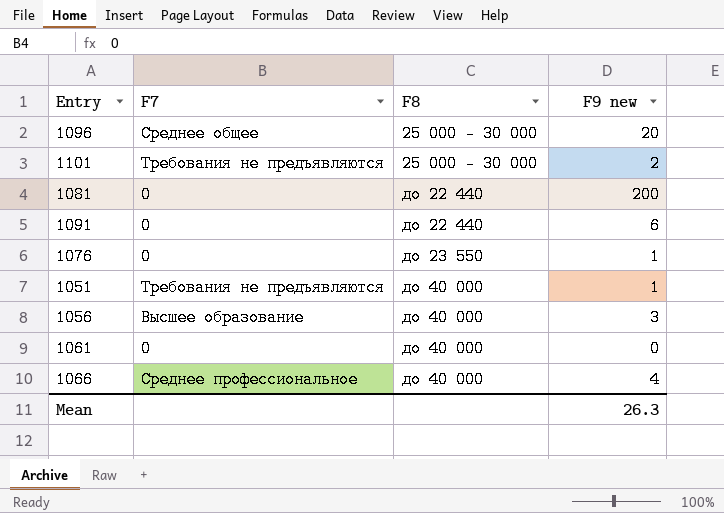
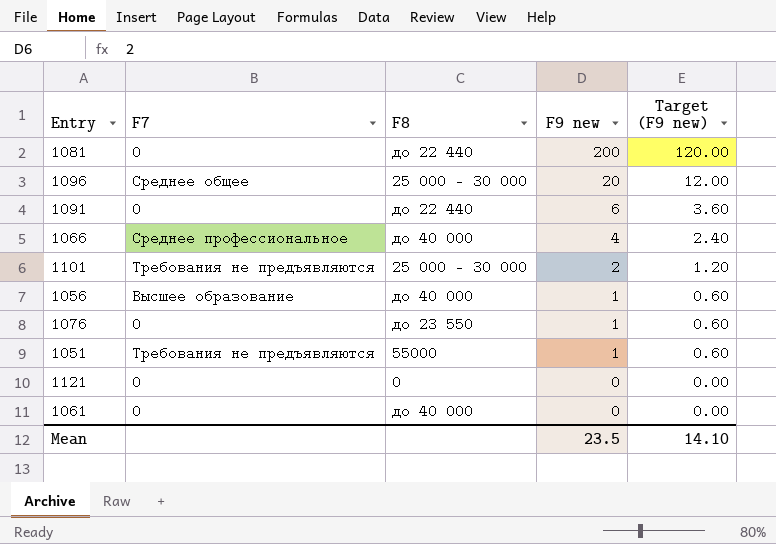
row order: F8 ascending -> F9 new descending
column Target (F9 new) | formula: none -> [F9 new] * 0.6
1056 | F9 new: 3 -> 1
1051 | F8: до 40 000 -> 55000
row 1121: none -> 0 | 0 | 0 | 0.00
Mean | F9 new: 26.3 -> 23.5

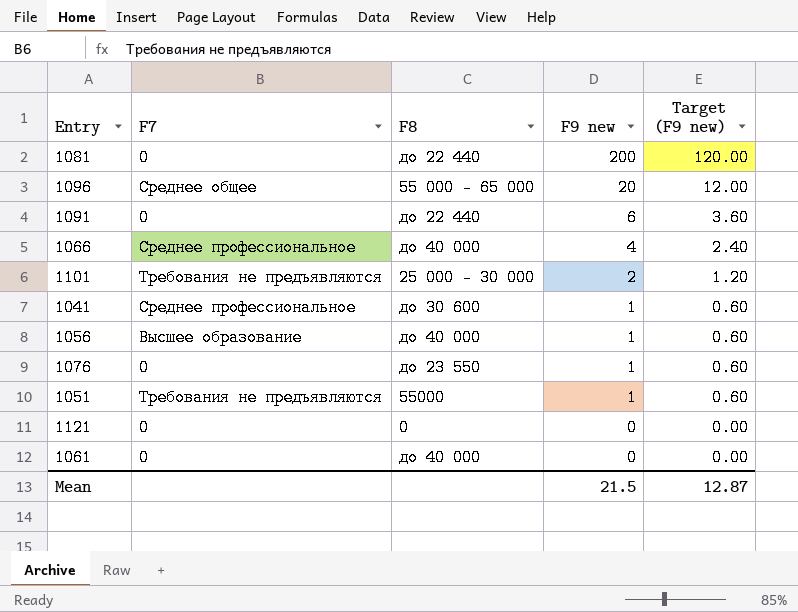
1096 | F8: 25 000 - 30 000 -> 55 000 - 65 000
row 1041: none -> Среднее профессиональное | до 30 600 | 1 | 0.60
Mean | F9 new: 23.5 -> 21.5
Mean | Target (F9 new): 14.10 -> 12.87

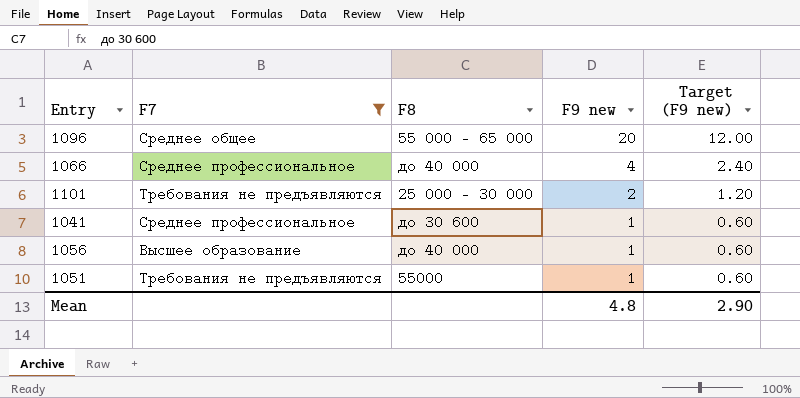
filter: none -> F7 != 0
Mean | F9 new: 21.5 -> 4.8
Mean | Target (F9 new): 12.87 -> 2.90

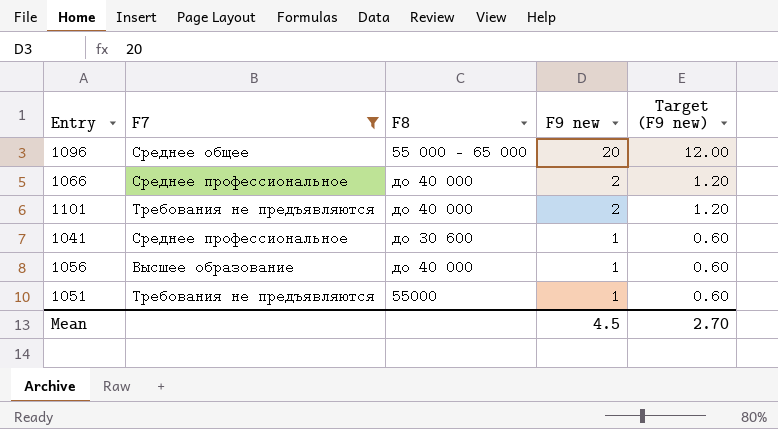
1066 | F9 new: 4 -> 2
1066 | Target (F9 new): 2.40 -> 1.20
1101 | F8: 25 000 - 30 000 -> до 40 000
Mean | F9 new: 4.8 -> 4.5
Mean | Target (F9 new): 2.90 -> 2.70

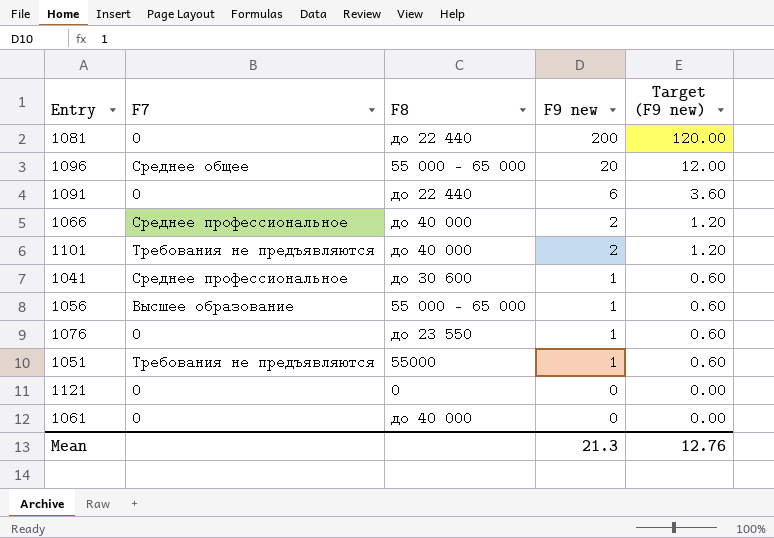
filter: F7 != 0 -> none
1056 | F8: до 40 000 -> 55 000 - 65 000
Mean | F9 new: 4.5 -> 21.3
Mean | Target (F9 new): 2.70 -> 12.76

